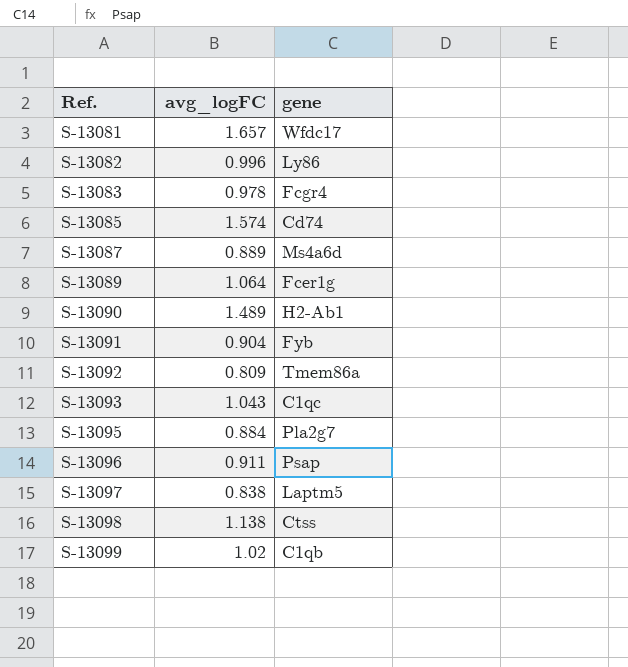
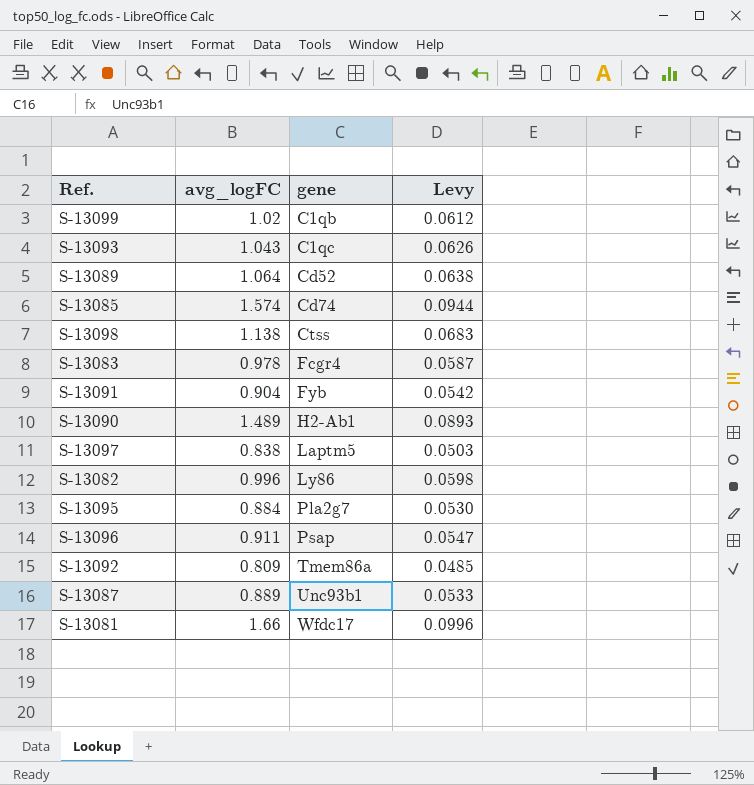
row order: Ref. ascending -> gene ascending
column Levy | formula: none -> [avg_logFC] * 0.06
S-13089 | gene: Fcer1g -> Cd52
S-13087 | gene: Ms4a6d -> Unc93b1
S-13081 | avg_logFC: 1.657 -> 1.66

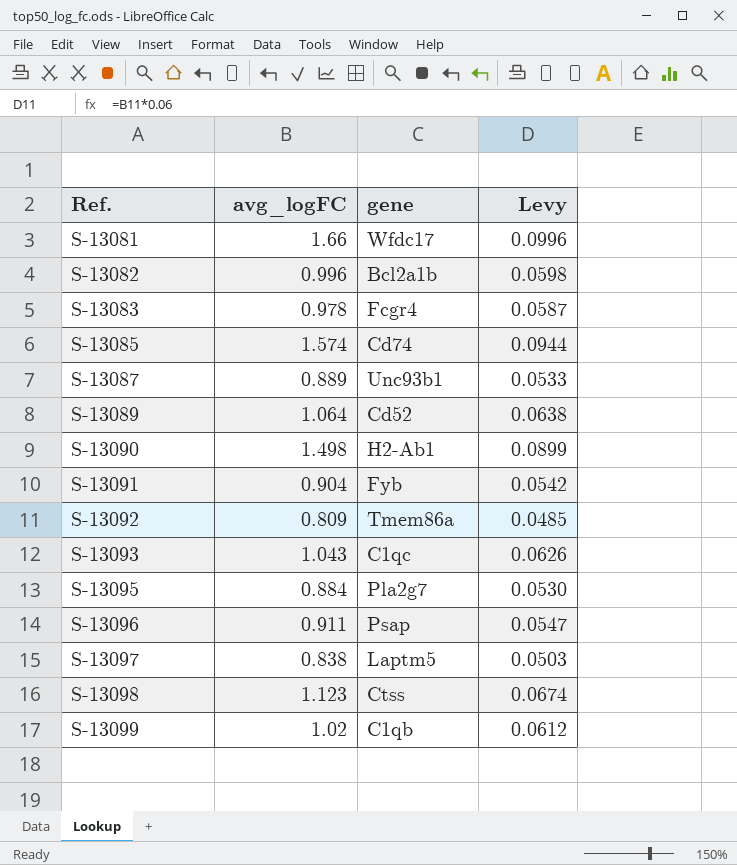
row order: gene ascending -> Ref. ascending
S-13082 | gene: Ly86 -> Bcl2a1b
S-13090 | avg_logFC: 1.489 -> 1.498
S-13090 | Levy: 0.0893 -> 0.0899
S-13098 | avg_logFC: 1.138 -> 1.123
S-13098 | Levy: 0.0683 -> 0.0674

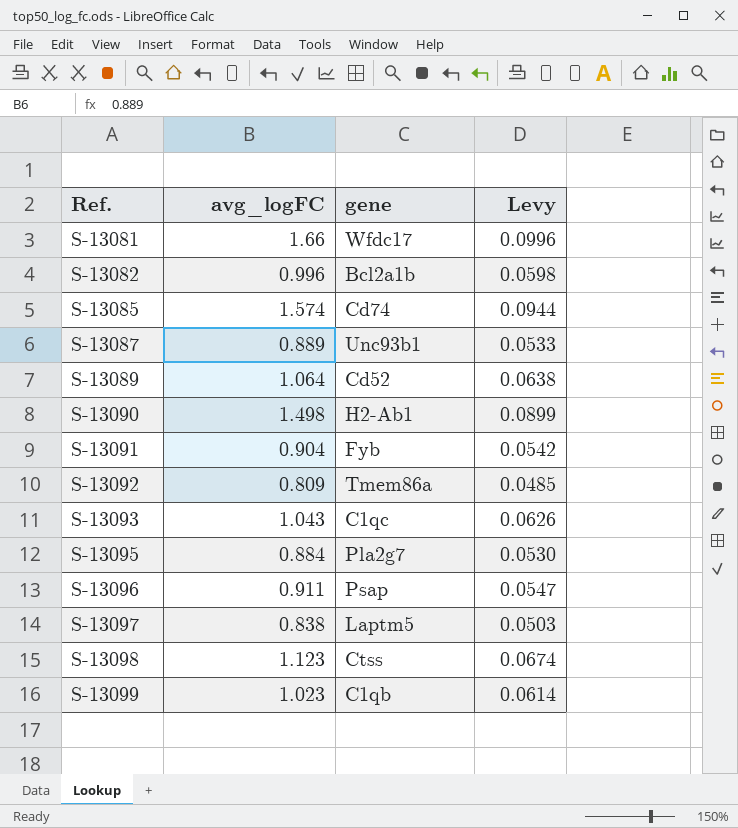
row S-13083: 0.978 | Fcgr4 | 0.0587 -> none
S-13099 | avg_logFC: 1.02 -> 1.023
S-13099 | Levy: 0.0612 -> 0.0614

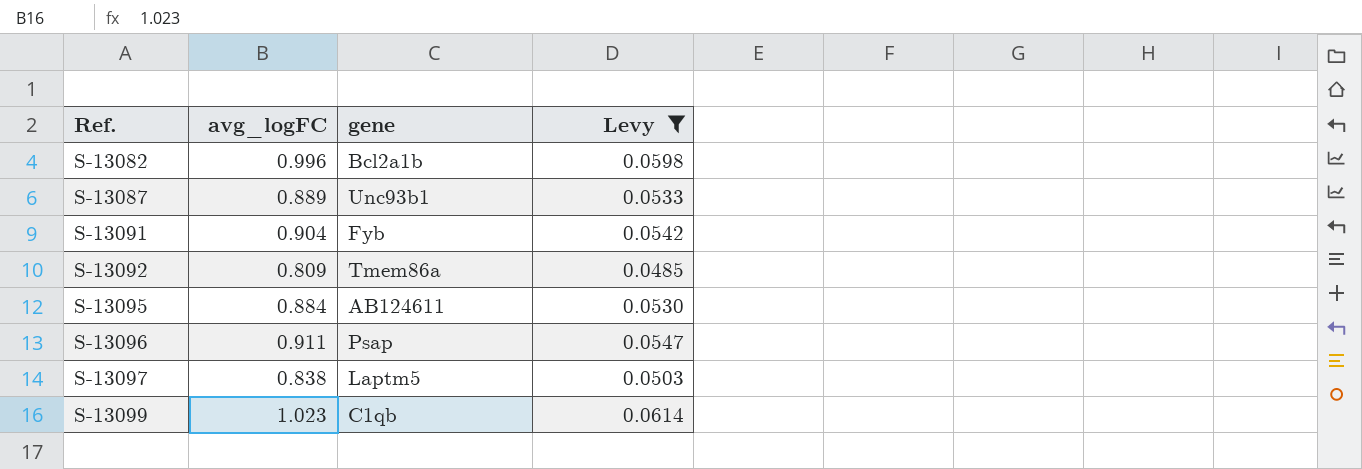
filter: none -> Levy <= 0.0614
S-13095 | gene: Pla2g7 -> AB124611

